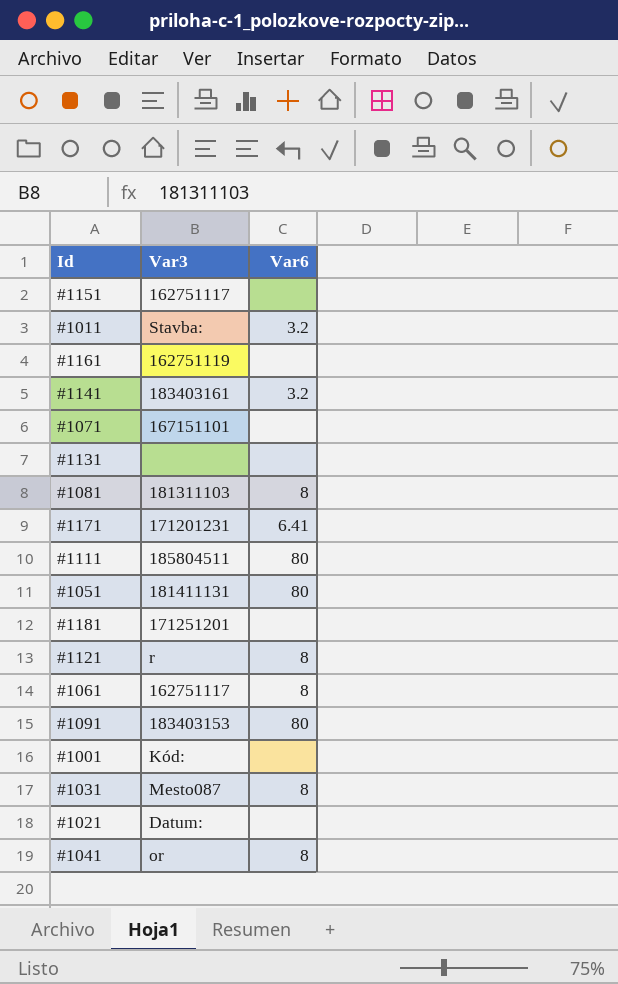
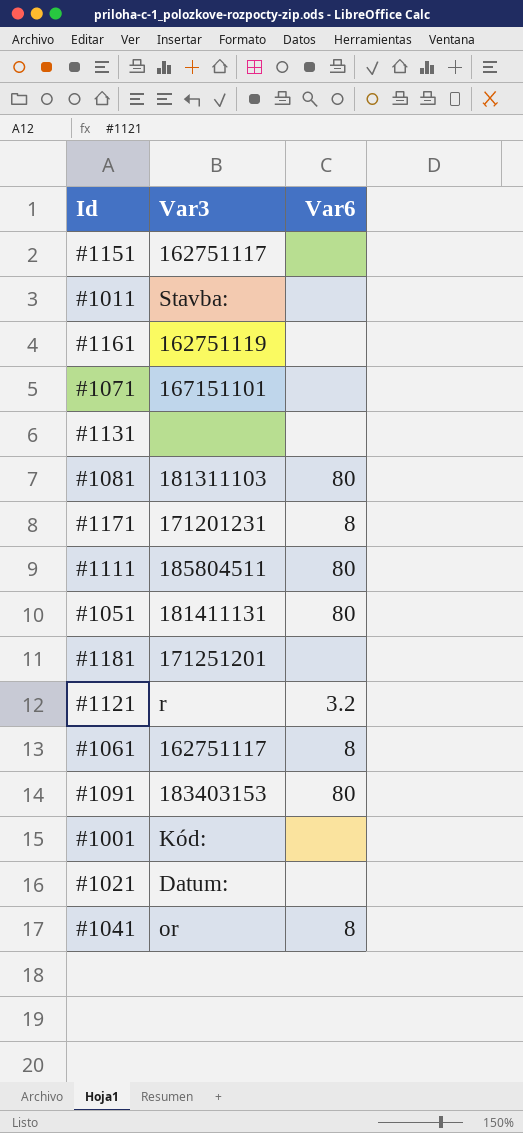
row #1141: 183403161 | 3.2 -> none
row #1031: Mesto087 | 8 -> none
#1011 | Var6: 3.2 -> none
#1081 | Var6: 8 -> 80
#1171 | Var6: 6.41 -> 8
#1121 | Var6: 8 -> 3.2

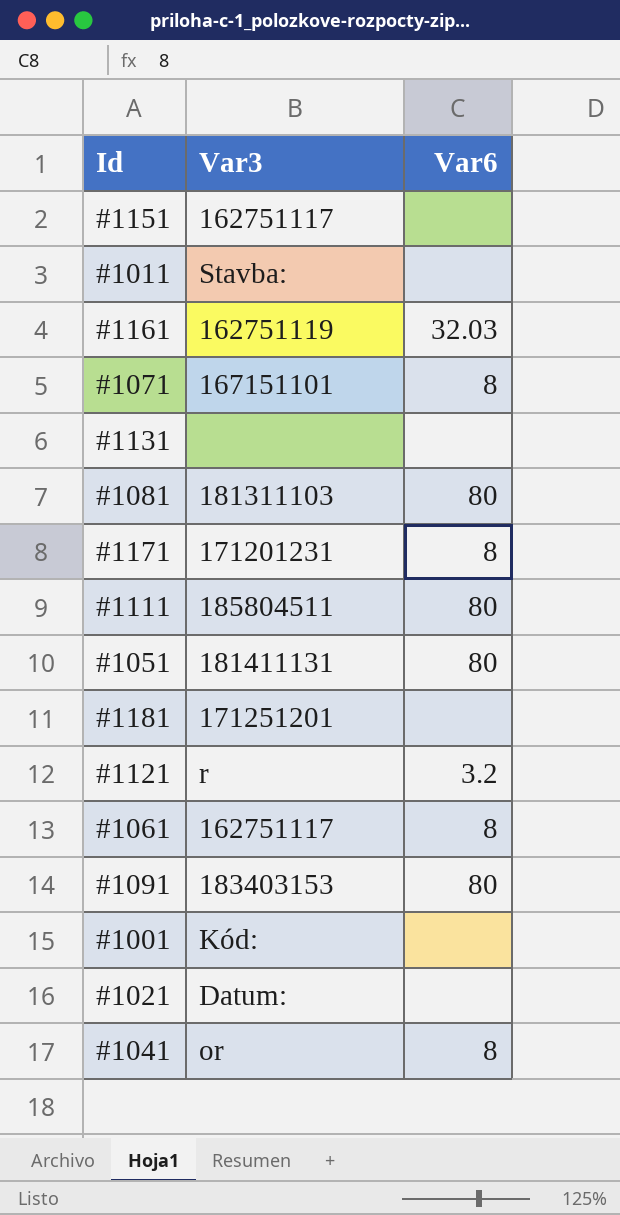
#1161 | Var6: none -> 32.03
#1071 | Var6: none -> 8

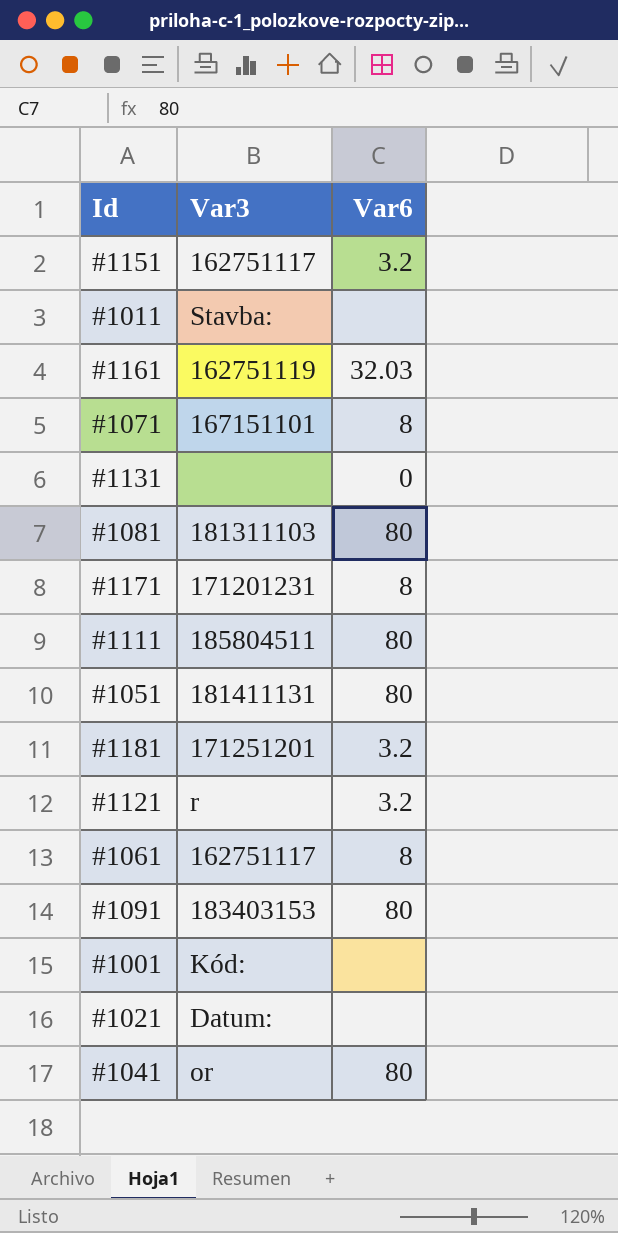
#1151 | Var6: none -> 3.2
#1131 | Var6: none -> 0
#1181 | Var6: none -> 3.2
#1041 | Var6: 8 -> 80

